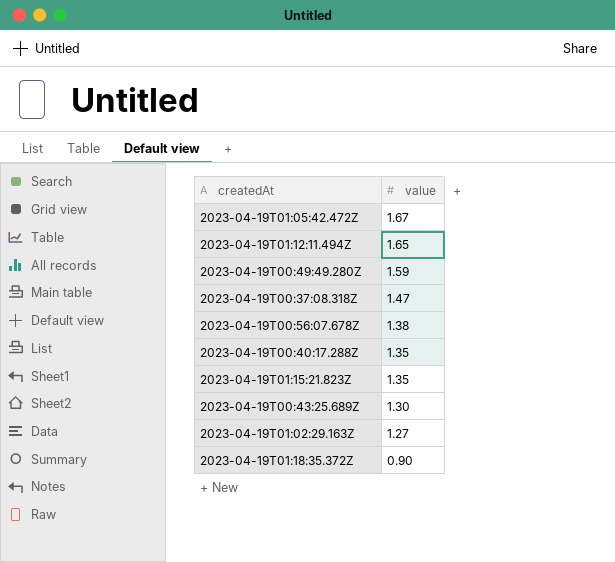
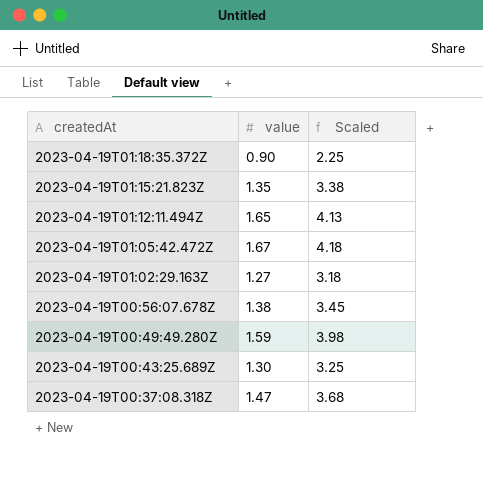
row order: value descending -> createdAt descending
column Scaled | formula: none -> [value] * 2.5
row 2023-04-19T00:40:17.288Z: 1.35 -> none

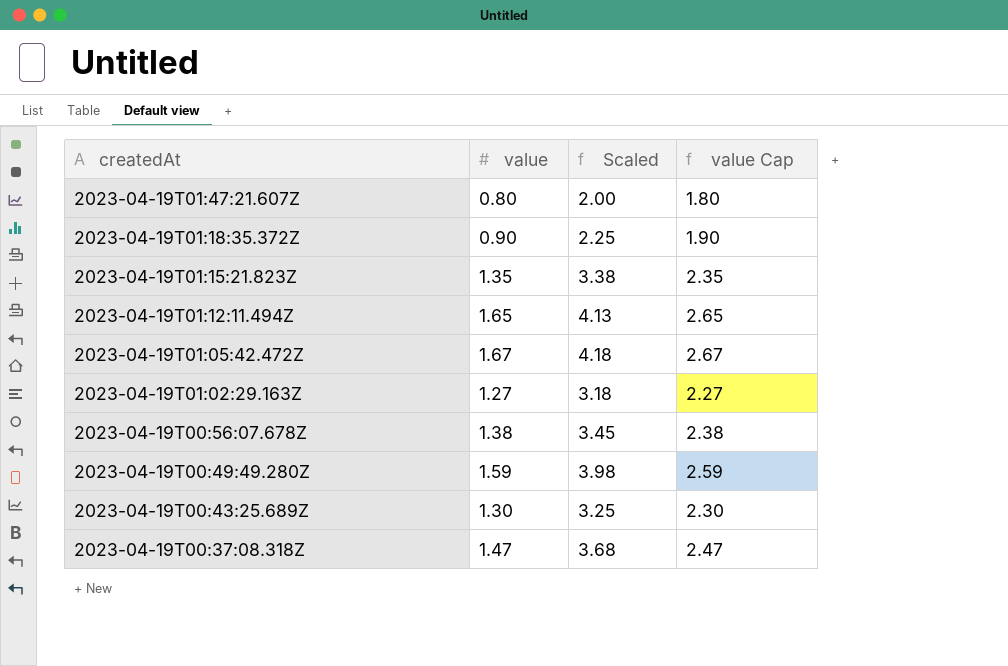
column value Cap | formula: none -> [value] + 1
row 2023-04-19T01:47:21.607Z: none -> 0.80 | 2.00 | 1.80

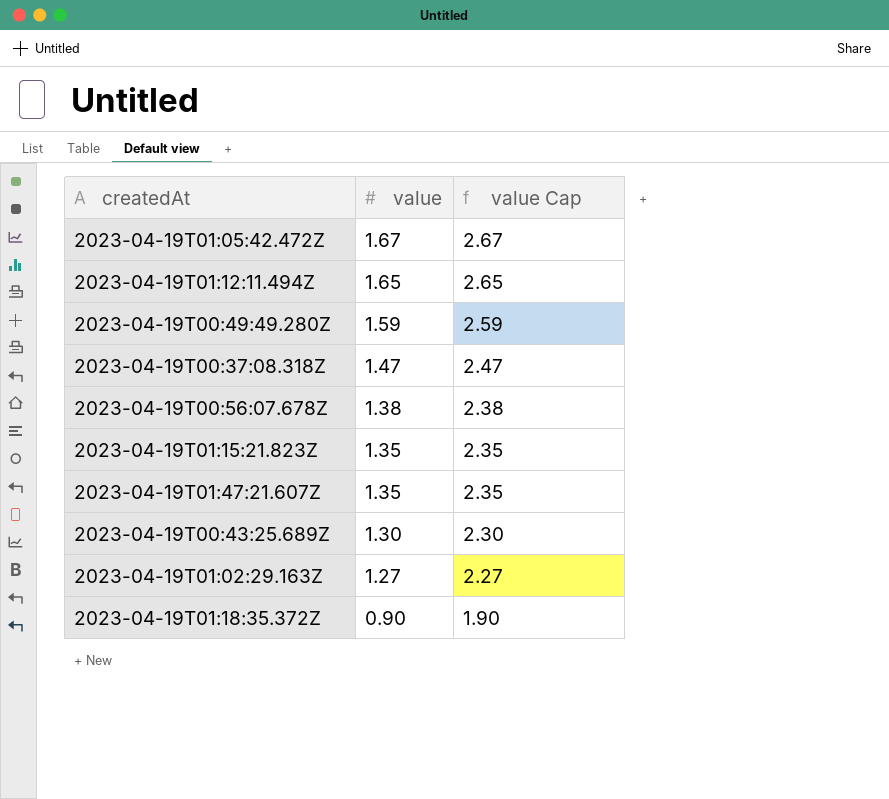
row order: createdAt descending -> value descending
column Scaled | formula: [value] * 2.5 -> none
2023-04-19T01:47:21.607Z | value: 0.80 -> 1.35
2023-04-19T01:47:21.607Z | value Cap: 1.80 -> 2.35

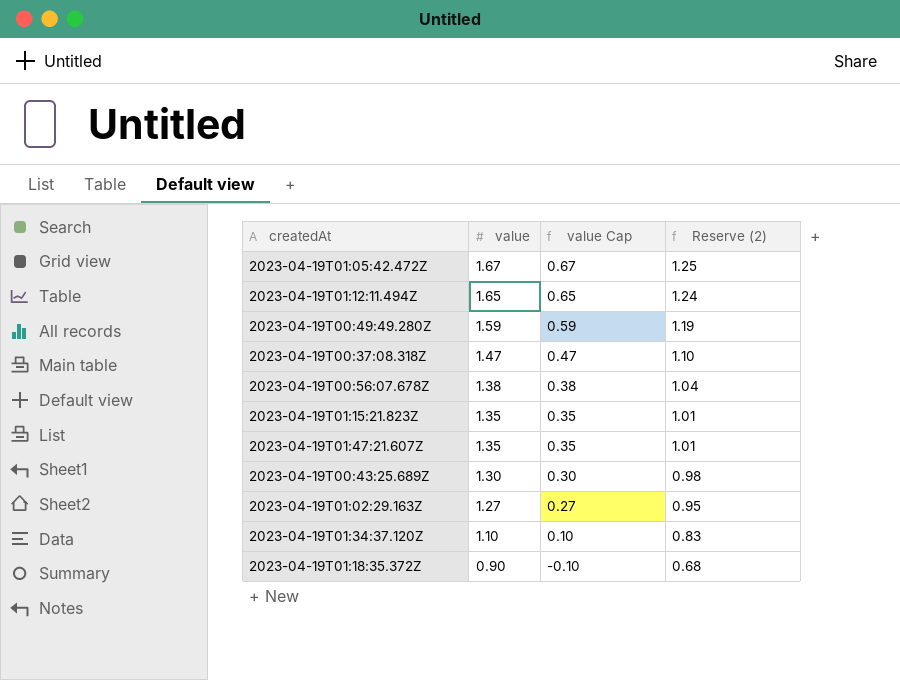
column value Cap | formula: [value] + 1 -> [value] - 1
column Reserve (2) | formula: none -> [value] * 0.75
row 2023-04-19T01:34:37.120Z: none -> 1.10 | 0.10 | 0.83

